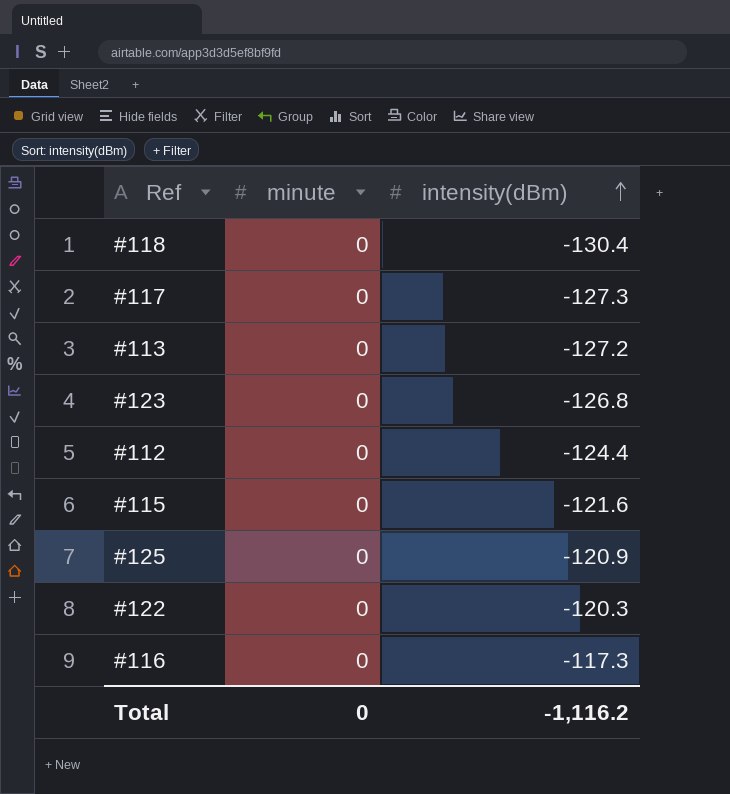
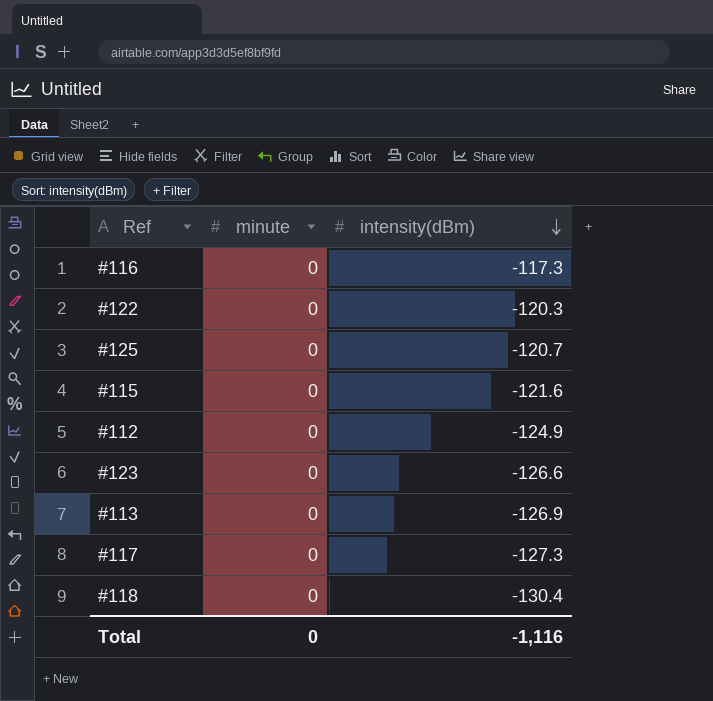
row order: intensity(dBm) ascending -> intensity(dBm) descending
#125 | intensity(dBm): -120.9 -> -120.7
#112 | intensity(dBm): -124.4 -> -124.9
#123 | intensity(dBm): -126.8 -> -126.6
#113 | intensity(dBm): -127.2 -> -126.9
Total | intensity(dBm): -1,116.2 -> -1,116

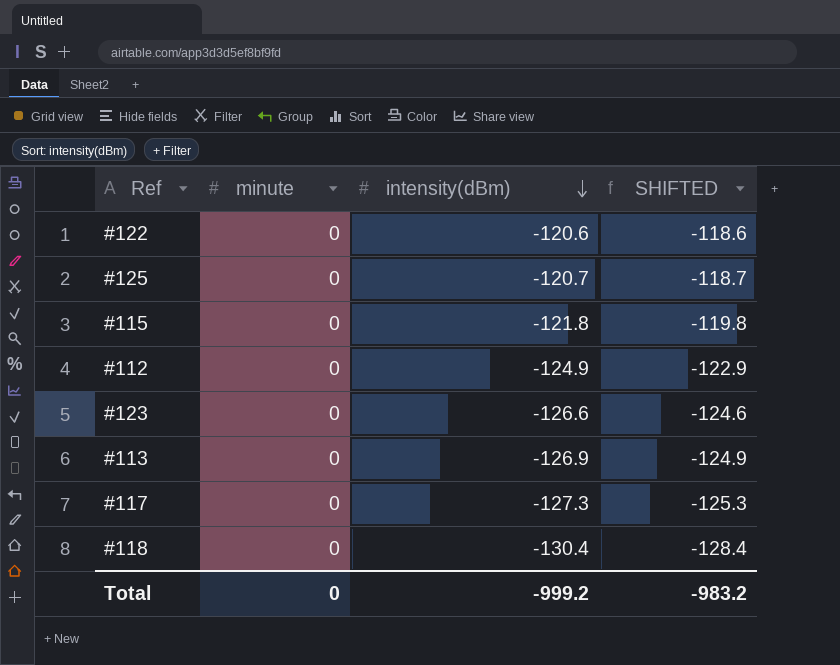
column SHIFTED | formula: none -> [intensity(dBm)] + 2
row #116: 0 | -117.3 -> none
#122 | intensity(dBm): -120.3 -> -120.6
#115 | intensity(dBm): -121.6 -> -121.8
Total | intensity(dBm): -1,116 -> -999.2

